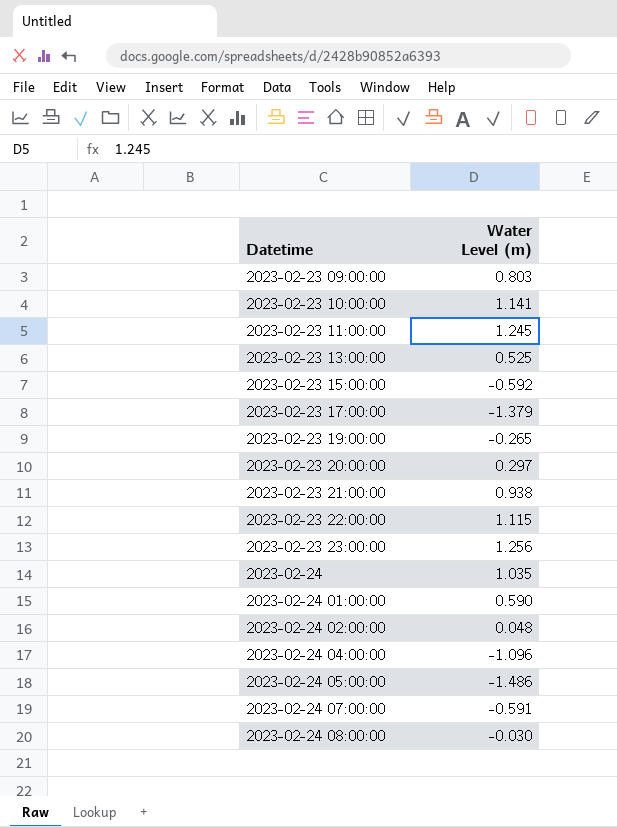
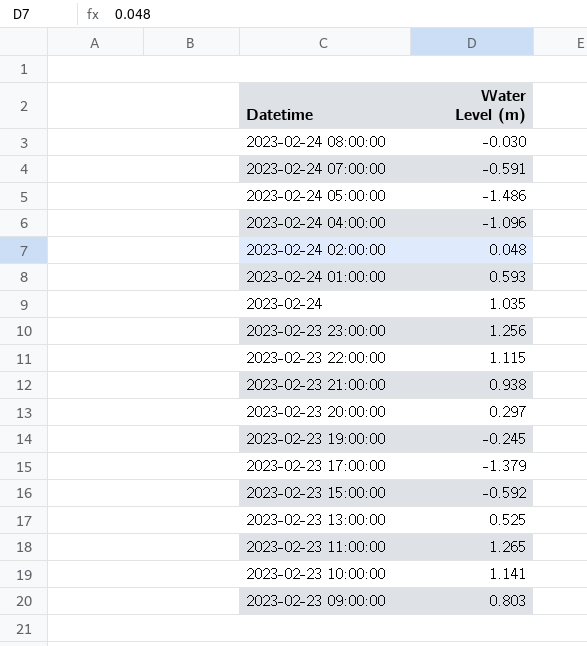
row order: Datetime ascending -> Datetime descending
2023-02-24 01:00:00 | Water Level (m): 0.590 -> 0.593
2023-02-23 19:00:00 | Water Level (m): -0.265 -> -0.245
2023-02-23 11:00:00 | Water Level (m): 1.245 -> 1.265

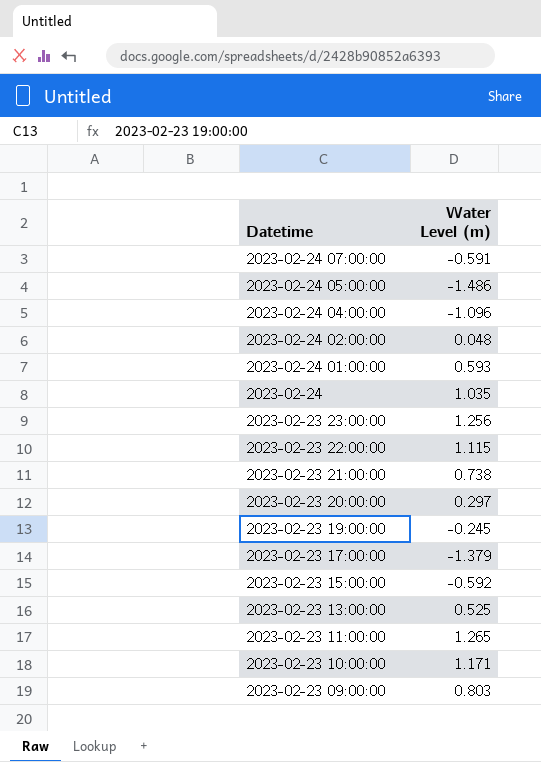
row 2023-02-24 08:00:00: -0.030 -> none
2023-02-23 21:00:00 | Water Level (m): 0.938 -> 0.738
2023-02-23 10:00:00 | Water Level (m): 1.141 -> 1.171

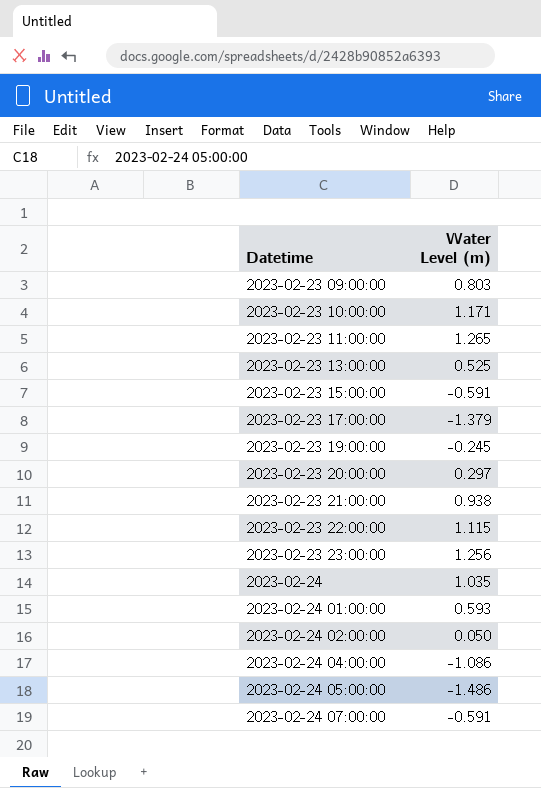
row order: Datetime descending -> Datetime ascending
2023-02-23 15:00:00 | Water Level (m): -0.592 -> -0.591
2023-02-23 21:00:00 | Water Level (m): 0.738 -> 0.938
2023-02-24 02:00:00 | Water Level (m): 0.048 -> 0.050
2023-02-24 04:00:00 | Water Level (m): -1.096 -> -1.086

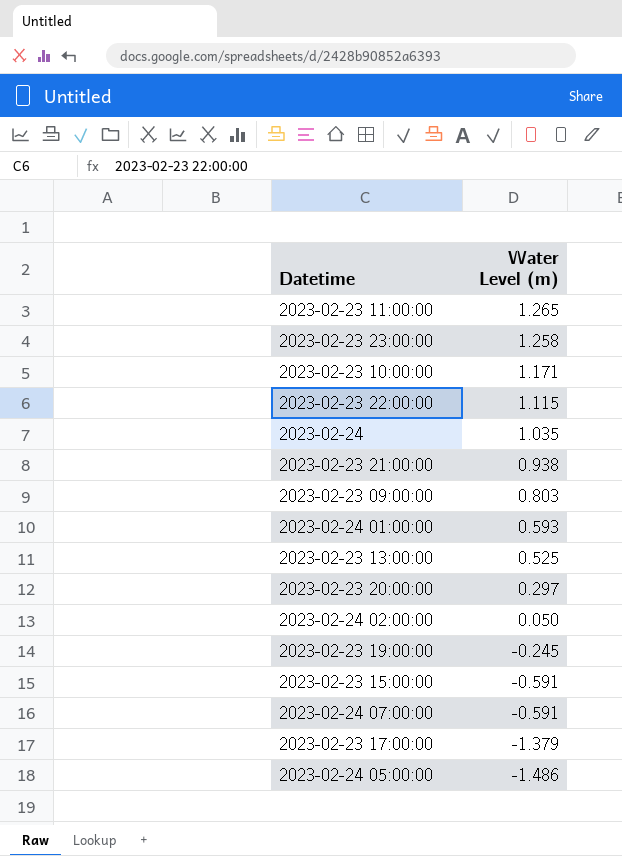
row order: Datetime ascending -> Water Level (m) descending
row 2023-02-24 04:00:00: -1.086 -> none
2023-02-23 23:00:00 | Water Level (m): 1.256 -> 1.258

